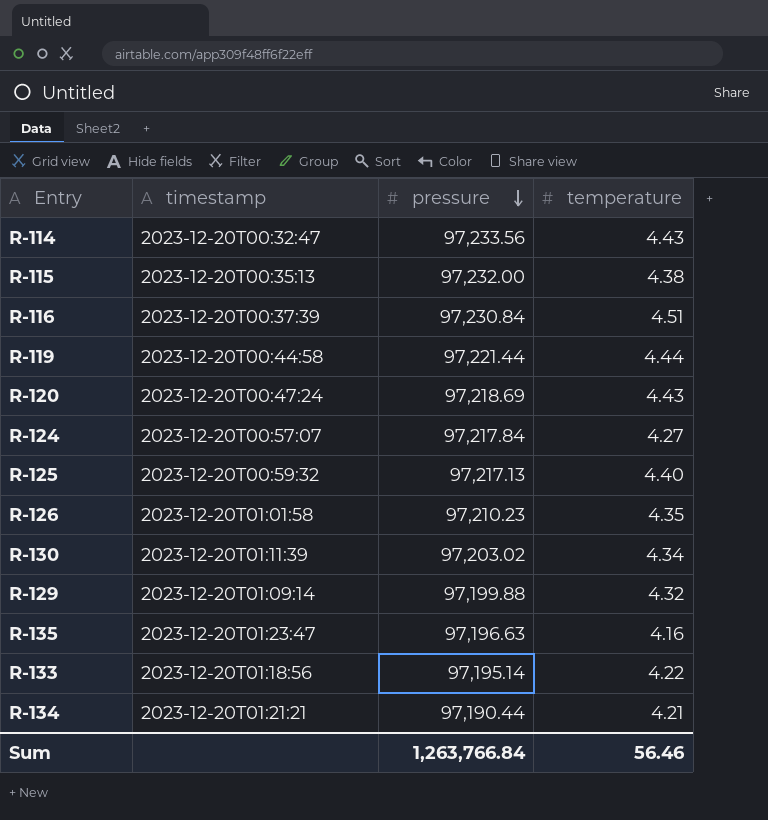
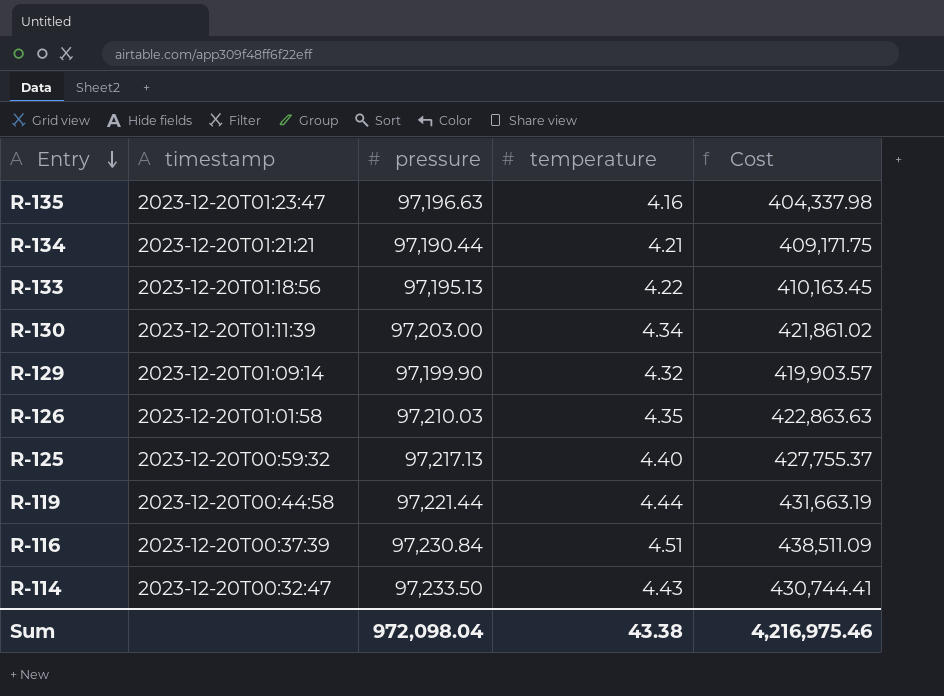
row order: pressure descending -> Entry descending
column Cost | formula: none -> [pressure] * [temperature]
row R-115: 2023-12-20T00:35:13 | 97,232.00 | 4.38 -> none
row R-120: 2023-12-20T00:47:24 | 97,218.69 | 4.43 -> none
row R-124: 2023-12-20T00:57:07 | 97,217.84 | 4.27 -> none
R-133 | pressure: 97,195.14 -> 97,195.13
R-130 | pressure: 97,203.02 -> 97,203.00
R-129 | pressure: 97,199.88 -> 97,199.90
R-126 | pressure: 97,210.23 -> 97,210.03
R-114 | pressure: 97,233.56 -> 97,233.50
Sum | pressure: 1,263,766.84 -> 972,098.04
Sum | temperature: 56.46 -> 43.38

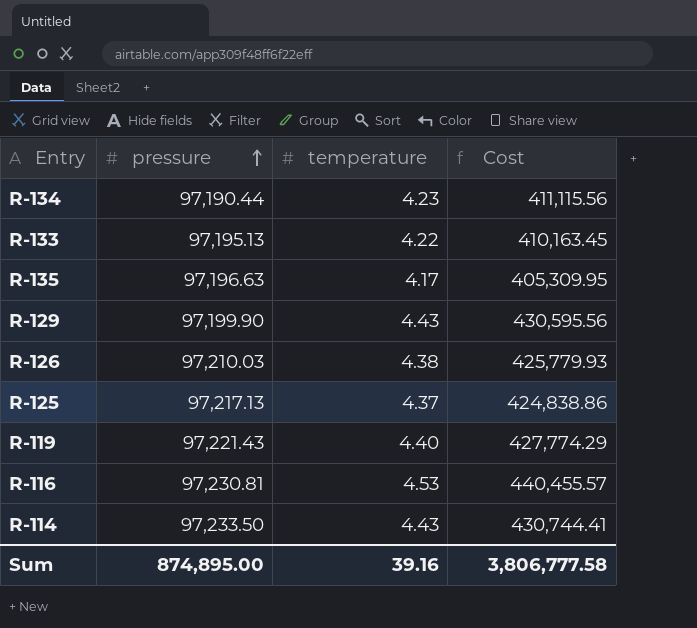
row order: Entry descending -> pressure ascending
column timestamp | position: 2 -> none
row R-130: 2023-12-20T01:11:39 | 97,203.00 | 4.34 | 421,861.02 -> none
R-134 | temperature: 4.21 -> 4.23
R-134 | Cost: 409,171.75 -> 411,115.56
R-135 | temperature: 4.16 -> 4.17
R-135 | Cost: 404,337.98 -> 405,309.95
R-129 | temperature: 4.32 -> 4.43
R-129 | Cost: 419,903.57 -> 430,595.56
R-126 | temperature: 4.35 -> 4.38
R-126 | Cost: 422,863.63 -> 425,779.93
R-125 | temperature: 4.40 -> 4.37
R-125 | Cost: 427,755.37 -> 424,838.86
R-119 | pressure: 97,221.44 -> 97,221.43
R-119 | temperature: 4.44 -> 4.40
R-119 | Cost: 431,663.19 -> 427,774.29
R-116 | pressure: 97,230.84 -> 97,230.81
R-116 | temperature: 4.51 -> 4.53
R-116 | Cost: 438,511.09 -> 440,455.57
Sum | pressure: 972,098.04 -> 874,895.00
Sum | temperature: 43.38 -> 39.16
Sum | Cost: 4,216,975.46 -> 3,806,777.58

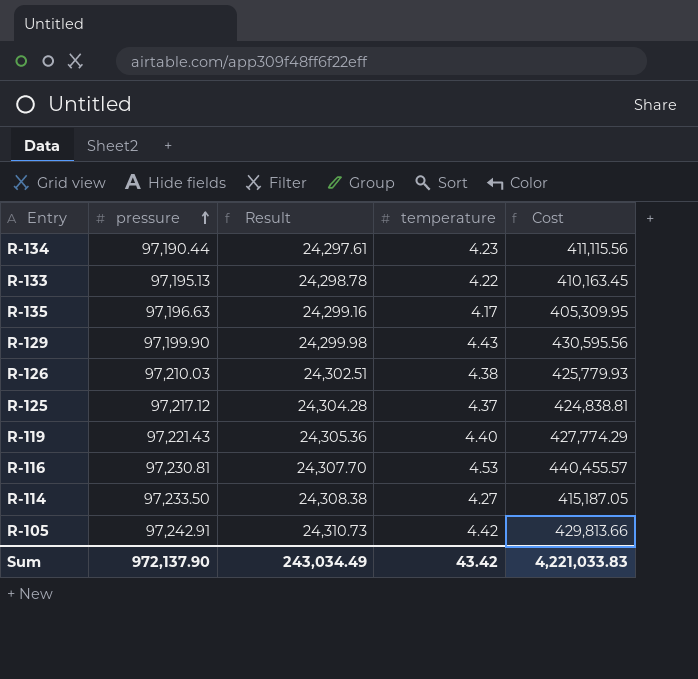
column Result | formula: none -> [pressure] * 0.25
R-125 | pressure: 97,217.13 -> 97,217.12
R-125 | Cost: 424,838.86 -> 424,838.81
R-114 | temperature: 4.43 -> 4.27
R-114 | Cost: 430,744.41 -> 415,187.05
row R-105: none -> 97,242.91 | 24,310.73 | 4.42 | 429,813.66
Sum | pressure: 874,895.00 -> 972,137.90
Sum | temperature: 39.16 -> 43.42
Sum | Cost: 3,806,777.58 -> 4,221,033.83

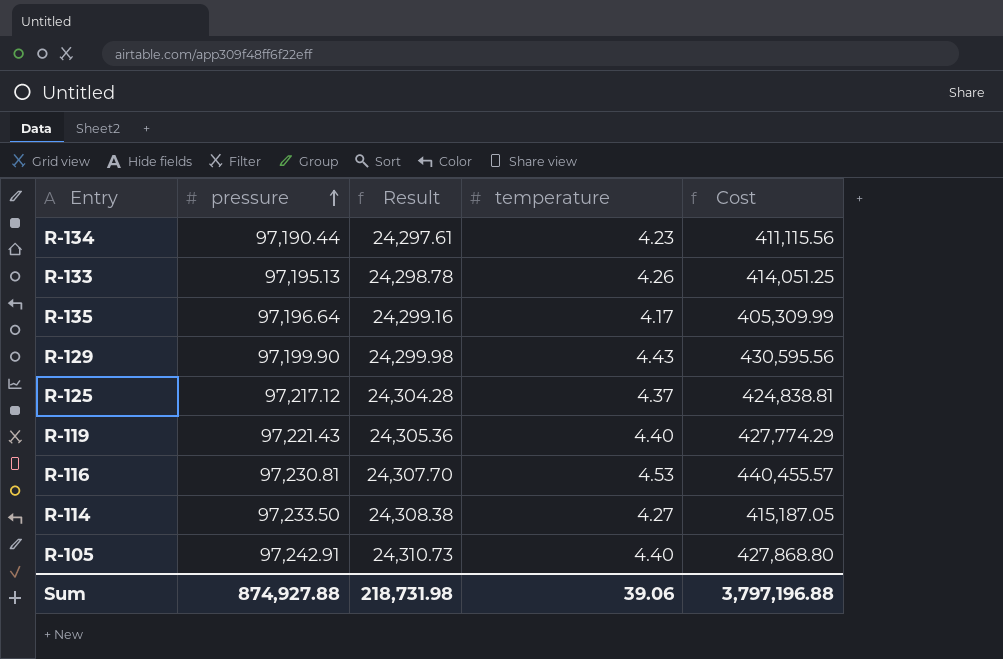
row R-126: 97,210.03 | 24,302.51 | 4.38 | 425,779.93 -> none
R-133 | temperature: 4.22 -> 4.26
R-133 | Cost: 410,163.45 -> 414,051.25
R-135 | pressure: 97,196.63 -> 97,196.64
R-135 | Cost: 405,309.95 -> 405,309.99
R-105 | temperature: 4.42 -> 4.40
R-105 | Cost: 429,813.66 -> 427,868.80
Sum | pressure: 972,137.90 -> 874,927.88
Sum | Result: 243,034.49 -> 218,731.98
Sum | temperature: 43.42 -> 39.06
Sum | Cost: 4,221,033.83 -> 3,797,196.88

